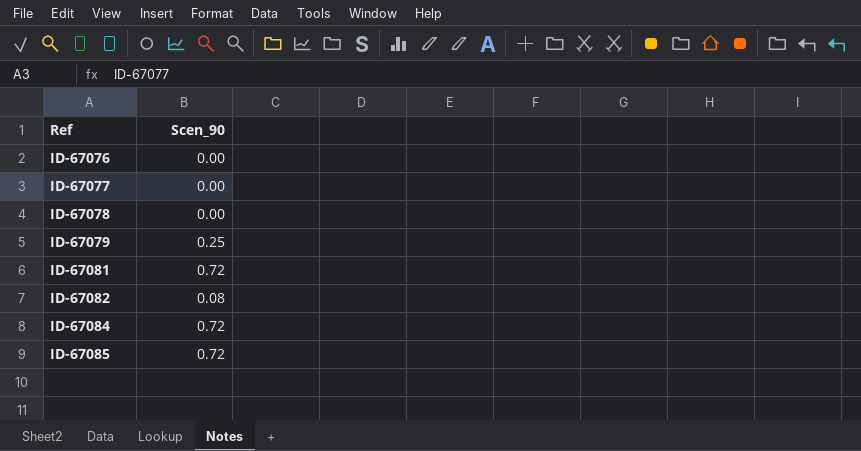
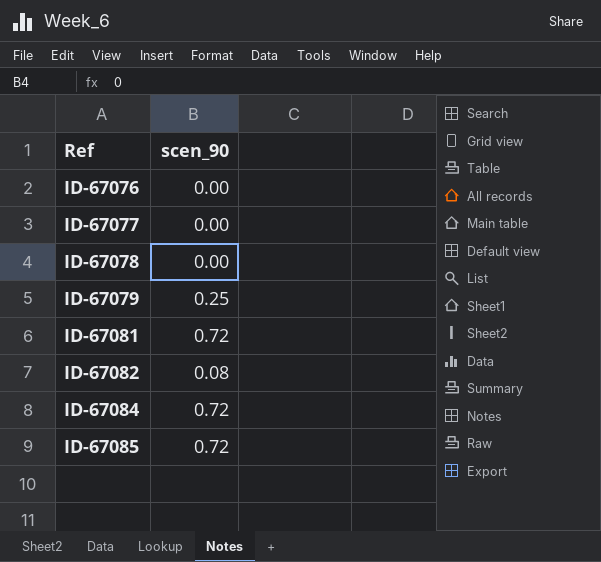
column name: Scen_90 -> scen_90

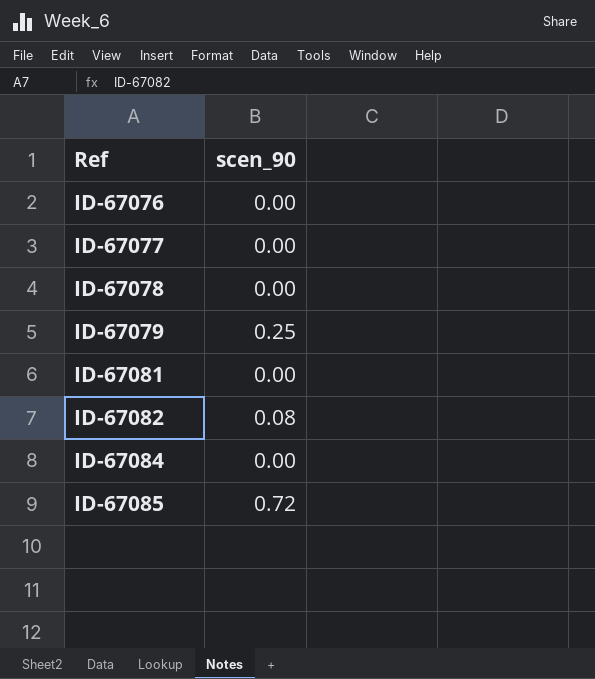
ID-67081 | scen_90: 0.72 -> 0.00
ID-67084 | scen_90: 0.72 -> 0.00

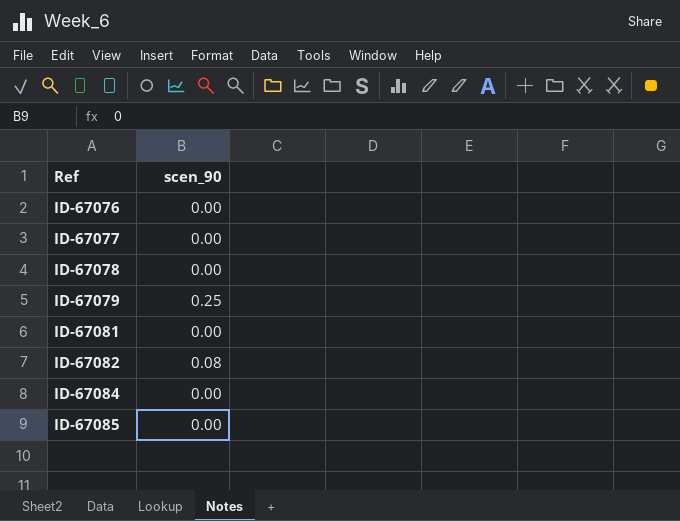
ID-67085 | scen_90: 0.72 -> 0.00

